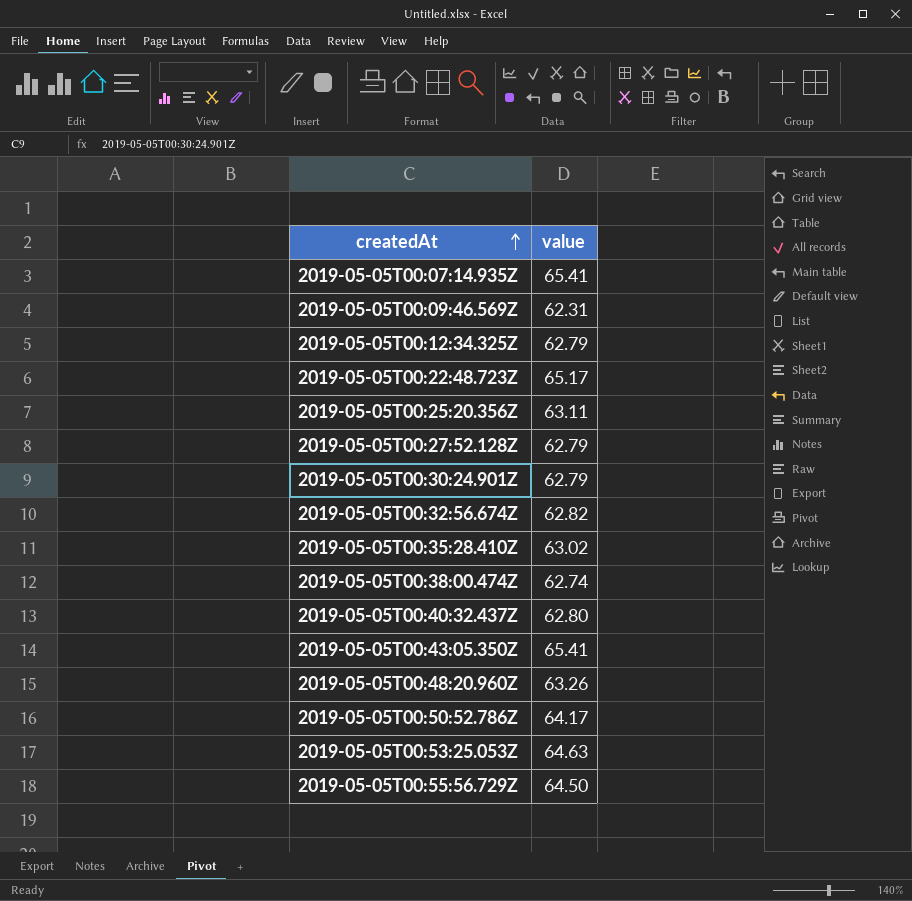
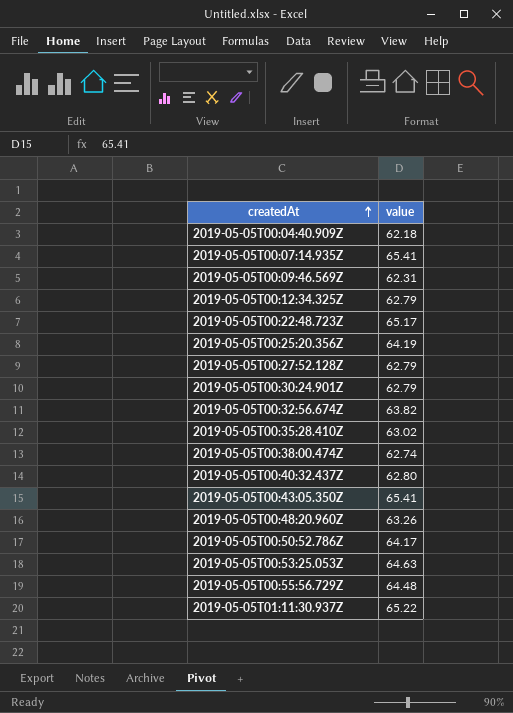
row 2019-05-05T00:04:40.909Z: none -> 62.18
2019-05-05T00:25:20.356Z | value: 63.11 -> 64.19
2019-05-05T00:32:56.674Z | value: 62.82 -> 63.82
2019-05-05T00:55:56.729Z | value: 64.50 -> 64.48
row 2019-05-05T01:11:30.937Z: none -> 65.22

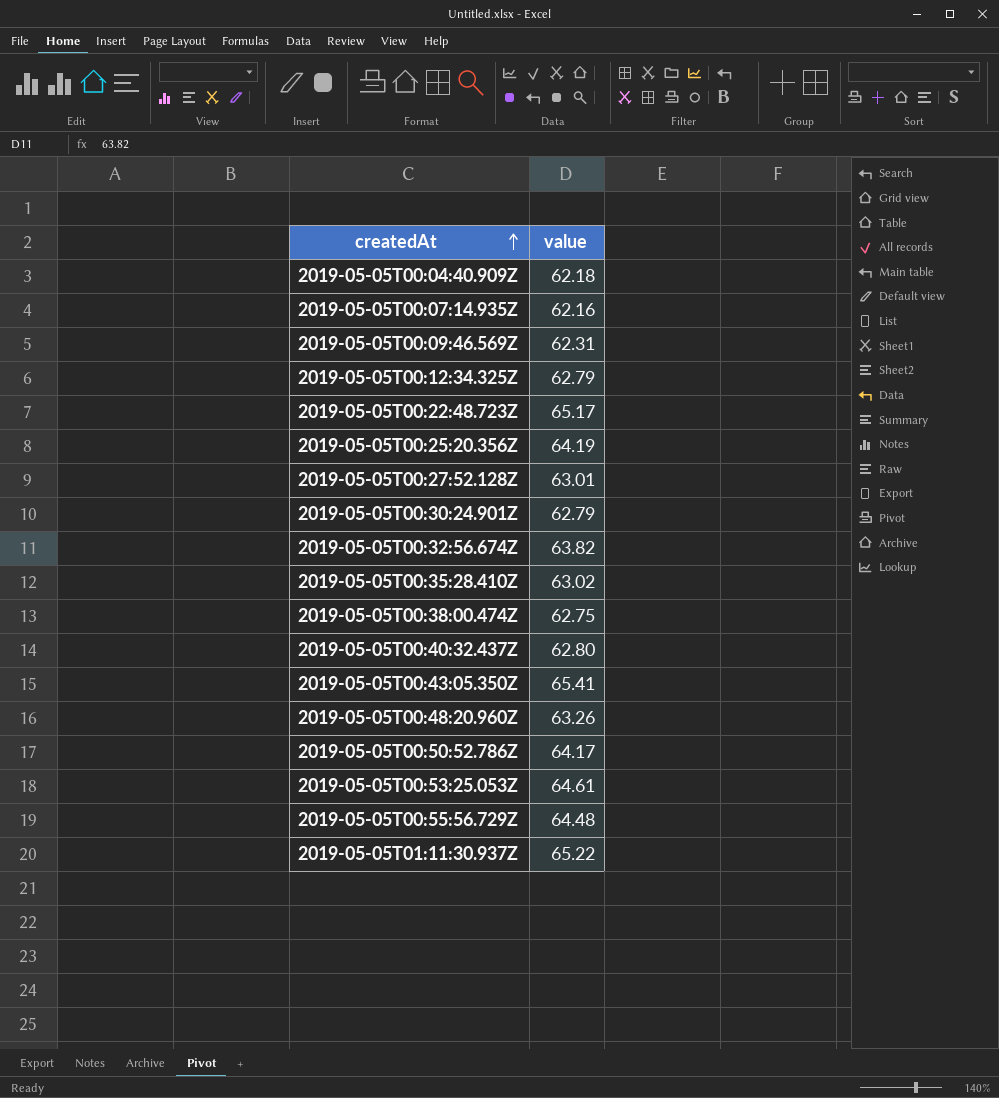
2019-05-05T00:07:14.935Z | value: 65.41 -> 62.16
2019-05-05T00:27:52.128Z | value: 62.79 -> 63.01
2019-05-05T00:38:00.474Z | value: 62.74 -> 62.75
2019-05-05T00:53:25.053Z | value: 64.63 -> 64.61

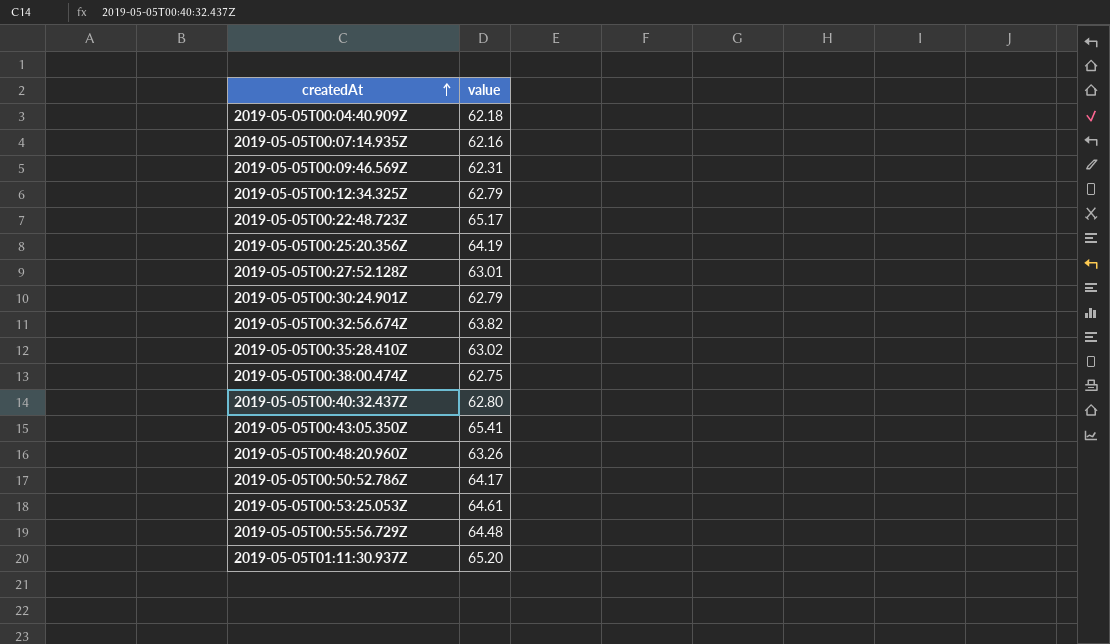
2019-05-05T01:11:30.937Z | value: 65.22 -> 65.20

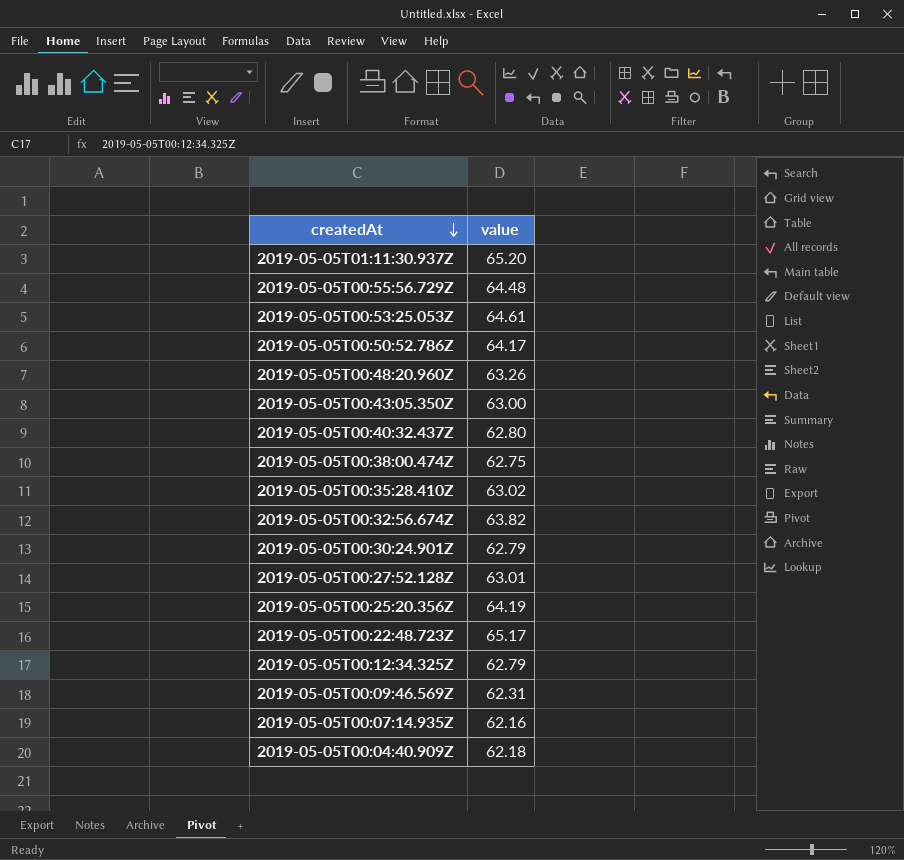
row order: createdAt ascending -> createdAt descending
2019-05-05T00:43:05.350Z | value: 65.41 -> 63.00

